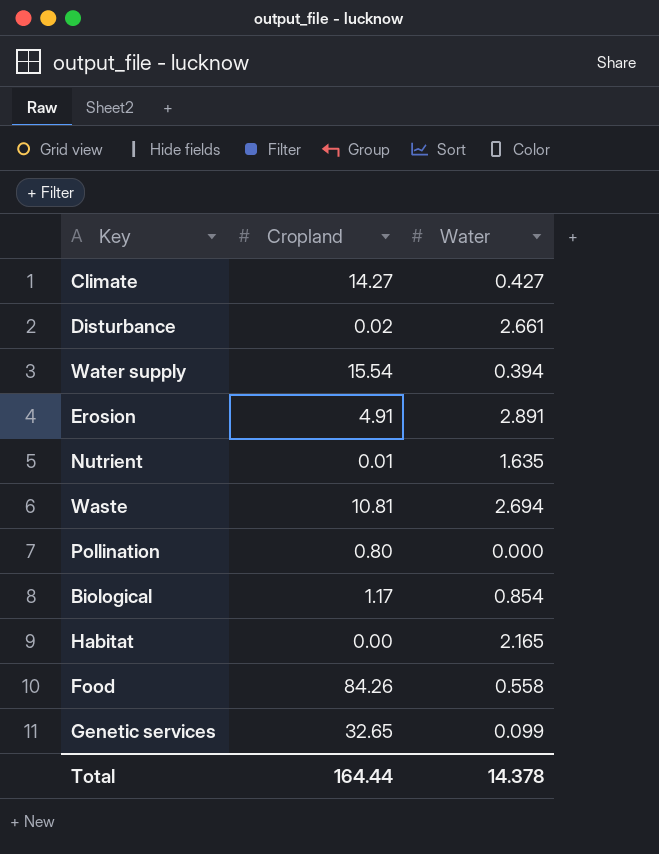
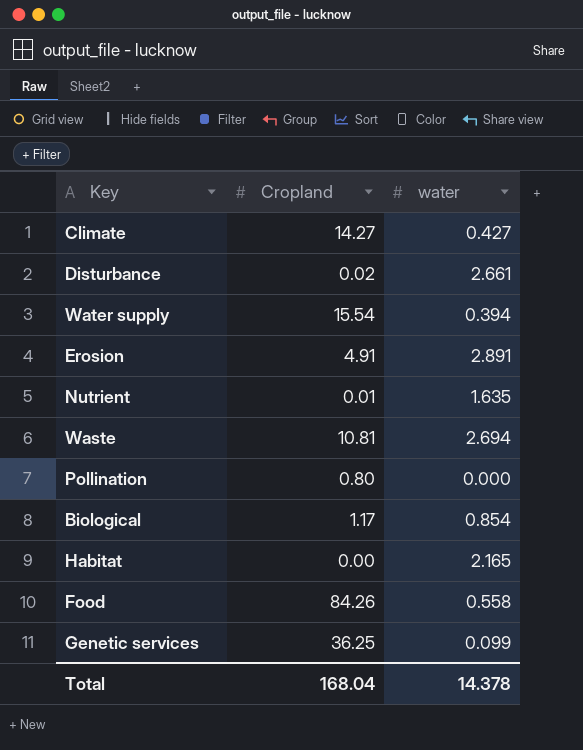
column name: Water -> water
Genetic services | Cropland: 32.65 -> 36.25
Total | Cropland: 164.44 -> 168.04

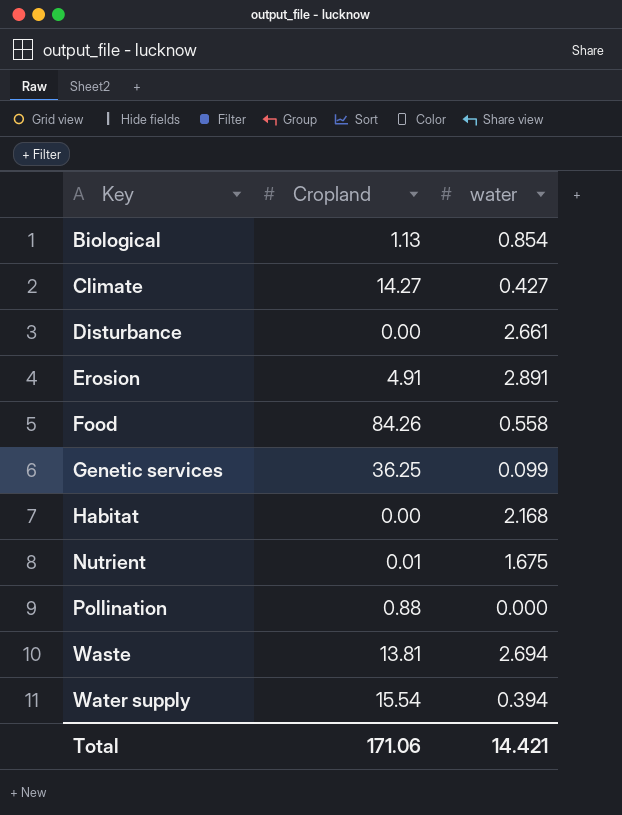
row order: none -> Key ascending
Biological | Cropland: 1.17 -> 1.13
Disturbance | Cropland: 0.02 -> 0.00
Habitat | water: 2.165 -> 2.168
Nutrient | water: 1.635 -> 1.675
Pollination | Cropland: 0.80 -> 0.88
Waste | Cropland: 10.81 -> 13.81
Total | Cropland: 168.04 -> 171.06
Total | water: 14.378 -> 14.421

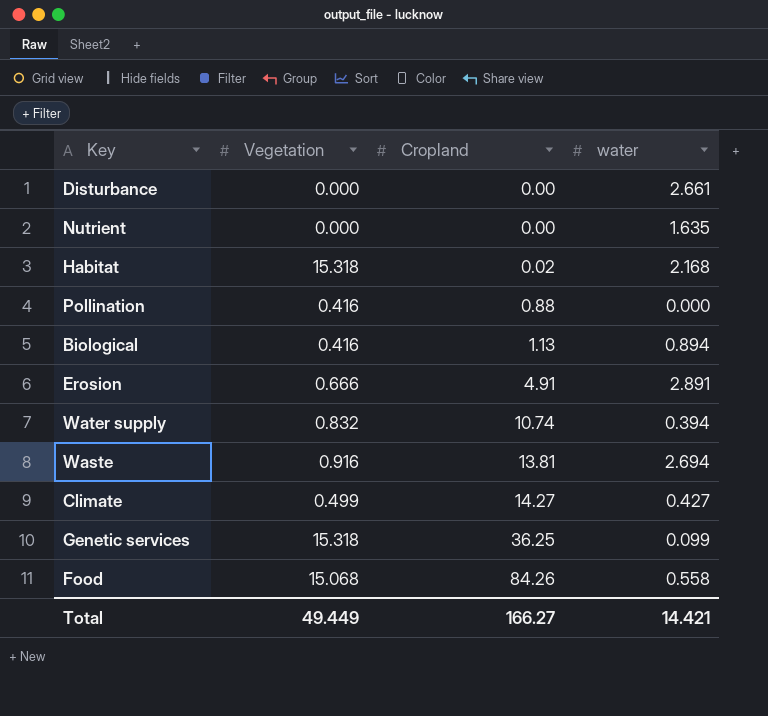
row order: Key ascending -> Cropland ascending
column Vegetation | position: none -> 2
Nutrient | Cropland: 0.01 -> 0.00
Nutrient | water: 1.675 -> 1.635
Habitat | Cropland: 0.00 -> 0.02
Biological | water: 0.854 -> 0.894
Water supply | Cropland: 15.54 -> 10.74
Total | Cropland: 171.06 -> 166.27

